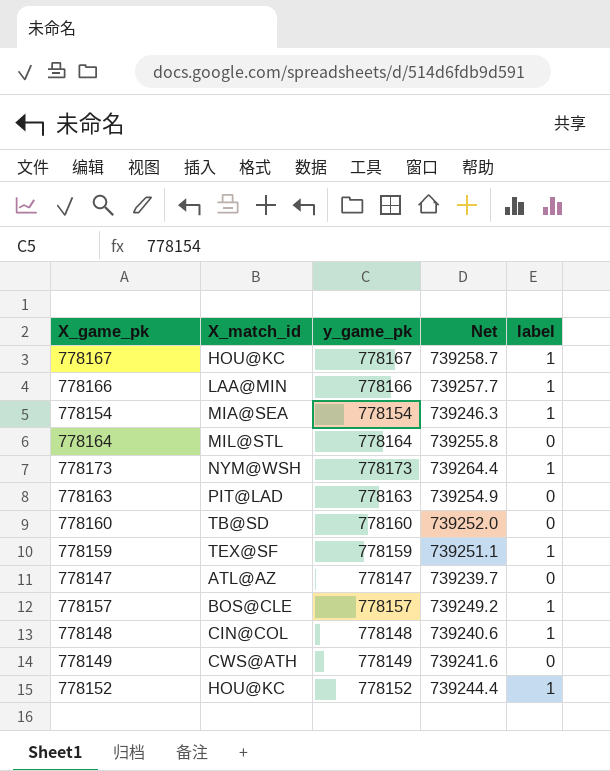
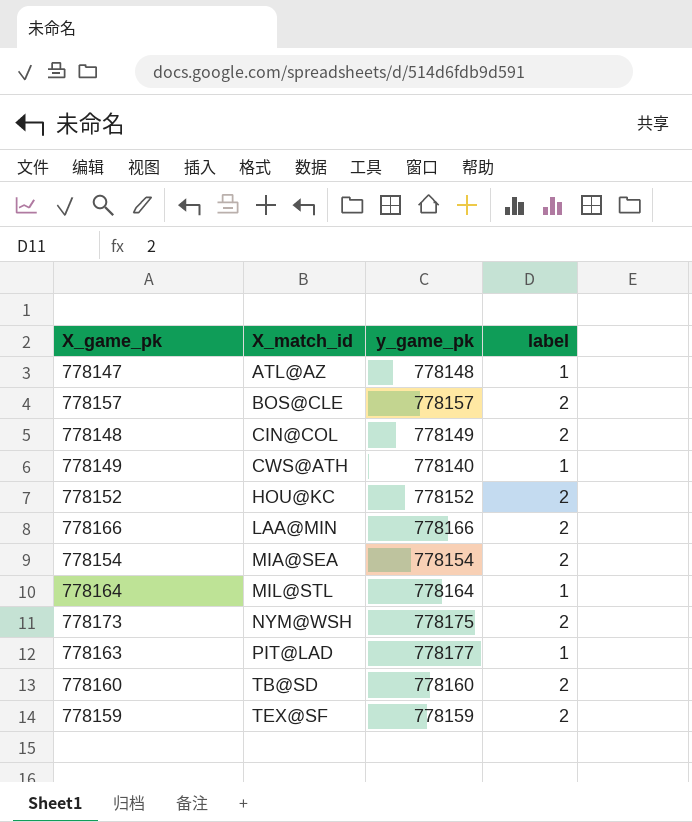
row order: none -> X_match_id ascending
column Net | formula: [y_game_pk] * 0.95 -> none
row 778167: HOU@KC | 778167 | 739258.7 | 1 -> none
778147 | y_game_pk: 778147 -> 778148
778147 | label: 0 -> 1
778157 | label: 1 -> 2
778148 | y_game_pk: 778148 -> 778149
778148 | label: 1 -> 2
778149 | y_game_pk: 778149 -> 778140
778149 | label: 0 -> 1
778152 | label: 1 -> 2
778166 | label: 1 -> 2
778154 | label: 1 -> 2
778164 | label: 0 -> 1
778173 | y_game_pk: 778173 -> 778175
778173 | label: 1 -> 2
778163 | y_game_pk: 778163 -> 778177
778163 | label: 0 -> 1
778160 | label: 0 -> 2
778159 | label: 1 -> 2

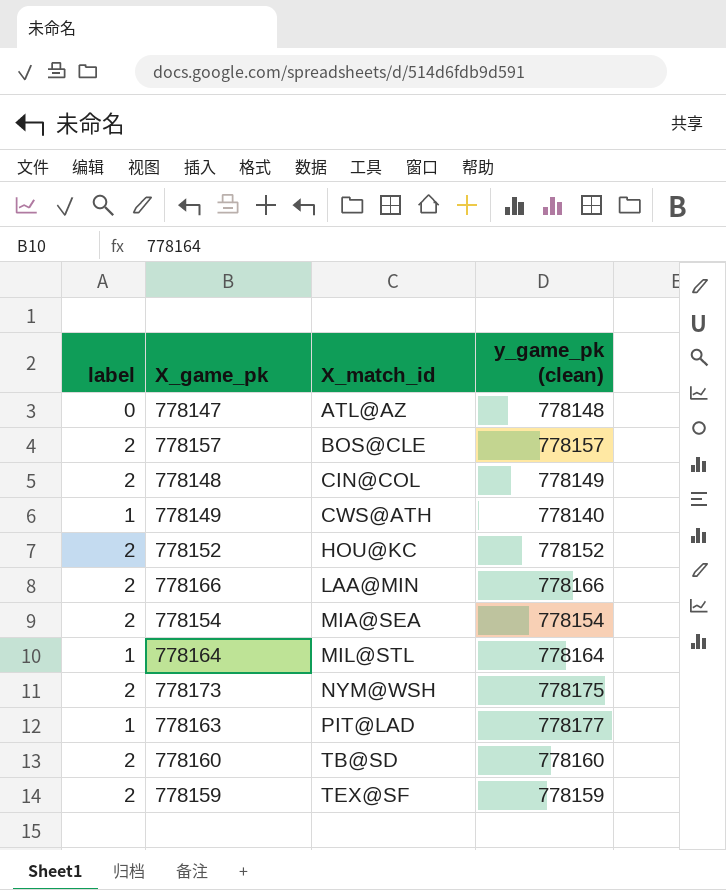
column label | position: 4 -> 1
column name: y_game_pk -> y_game_pk (clean)
778147 | label: 1 -> 0

